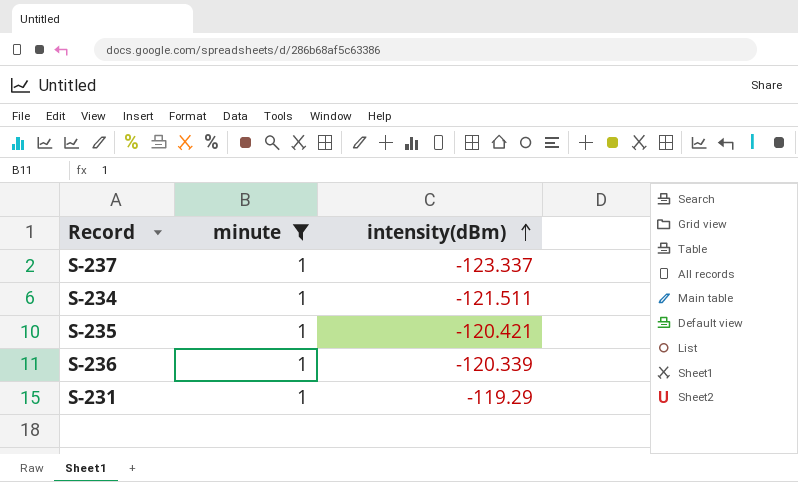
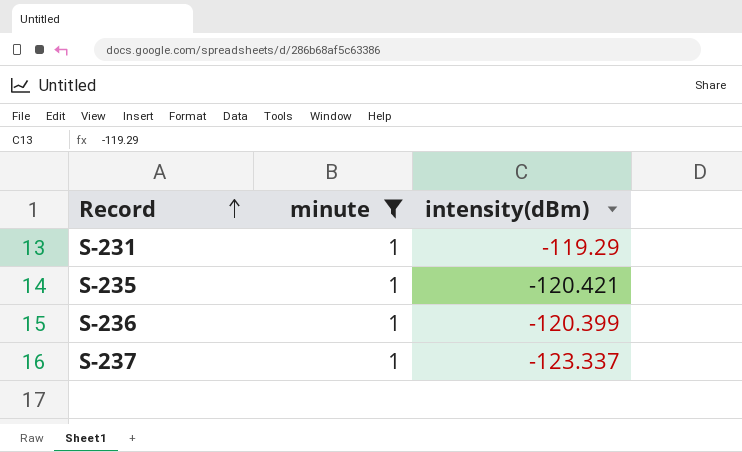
row order: intensity(dBm) ascending -> Record ascending
row S-234: 1 | -121.511 -> none
S-236 | intensity(dBm): -120.339 -> -120.399

